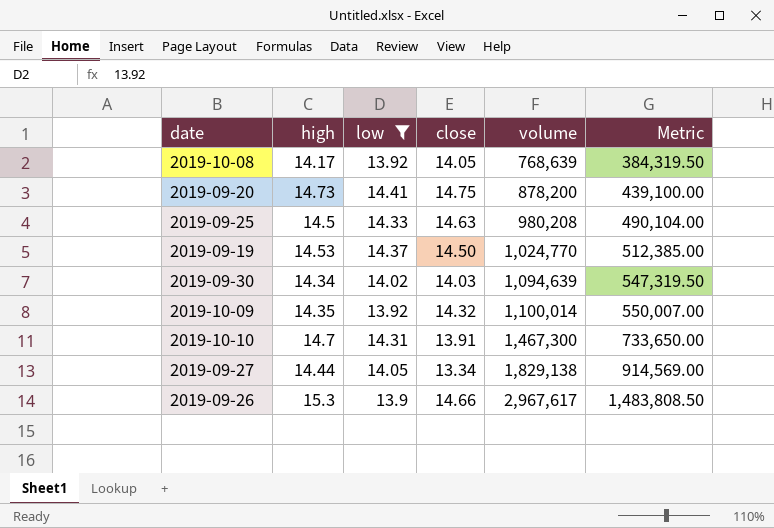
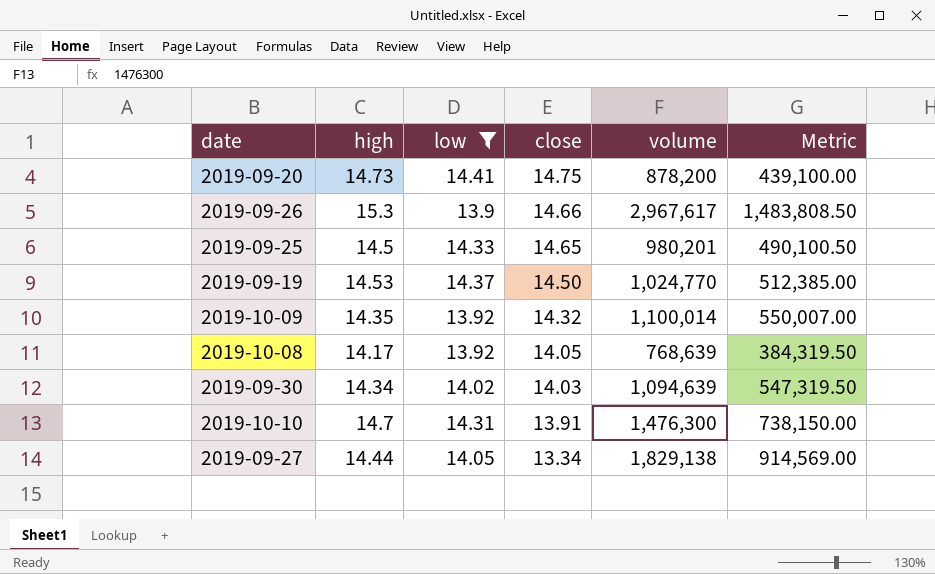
row order: volume ascending -> close descending
2019-09-25 | close: 14.63 -> 14.65
2019-09-25 | volume: 980,208 -> 980,201
2019-09-25 | Metric: 490,104.00 -> 490,100.50
2019-10-10 | volume: 1,467,300 -> 1,476,300
2019-10-10 | Metric: 733,650.00 -> 738,150.00

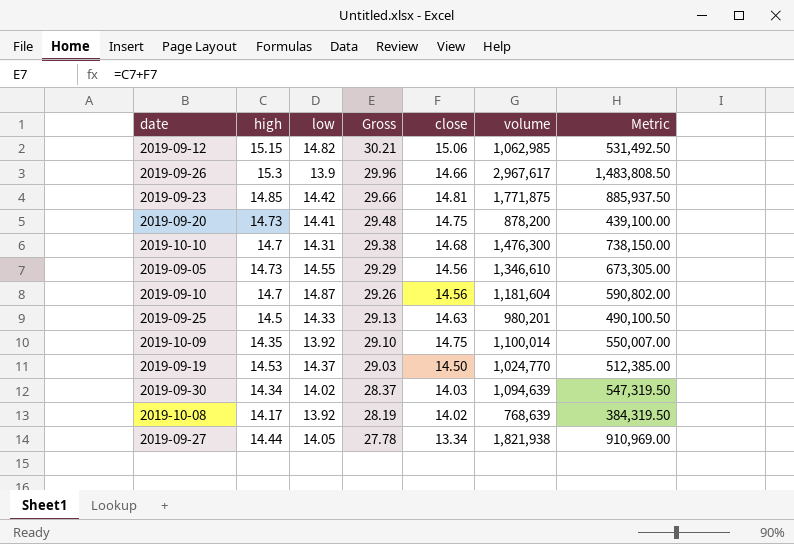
filter: low <= 14.41 -> none
row order: close descending -> Gross descending
column Gross | formula: none -> [high] + [close]
2019-10-10 | close: 13.91 -> 14.68
2019-09-25 | close: 14.65 -> 14.63
2019-10-09 | close: 14.32 -> 14.75
2019-10-08 | close: 14.05 -> 14.02
2019-09-27 | volume: 1,829,138 -> 1,821,938
2019-09-27 | Metric: 914,569.00 -> 910,969.00

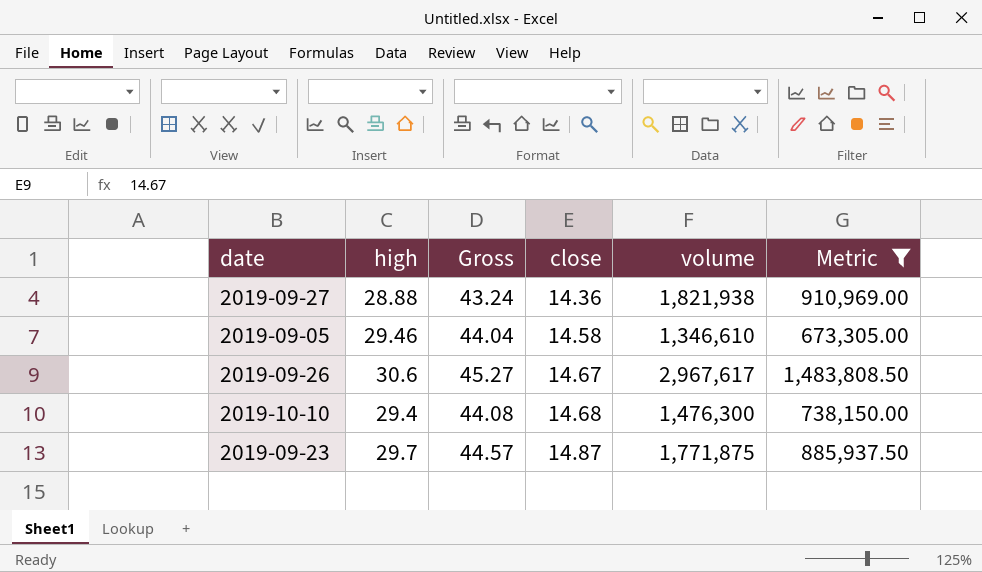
filter: none -> Metric >= 673,305.00
row order: Gross descending -> close ascending
column low | position: 3 -> none
2019-09-27 | high: 14.44 -> 28.88
2019-09-27 | Gross: 27.78 -> 43.24
2019-09-27 | close: 13.34 -> 14.36
2019-09-05 | high: 14.73 -> 29.46
2019-09-05 | Gross: 29.29 -> 44.04
2019-09-05 | close: 14.56 -> 14.58
2019-09-26 | high: 15.3 -> 30.6
2019-09-26 | Gross: 29.96 -> 45.27
2019-09-26 | close: 14.66 -> 14.67
2019-10-10 | high: 14.7 -> 29.4
2019-10-10 | Gross: 29.38 -> 44.08
2019-09-23 | high: 14.85 -> 29.7
2019-09-23 | Gross: 29.66 -> 44.57
2019-09-23 | close: 14.81 -> 14.87

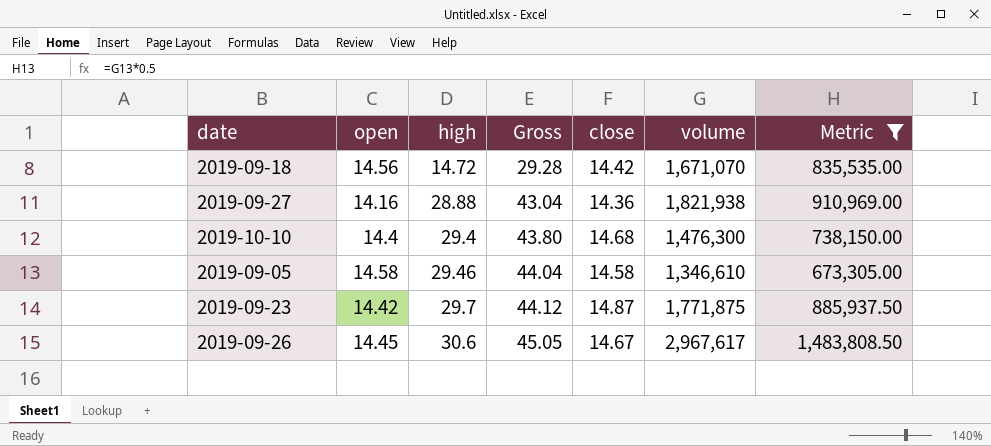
row order: close ascending -> high ascending
column open | position: none -> 2
column Gross | formula: [high] + [close] -> [open] + [high]
row 2019-09-18: none -> 14.56 | 14.72 | 29.28 | 14.42 | 1,671,070 | 835,535.00

